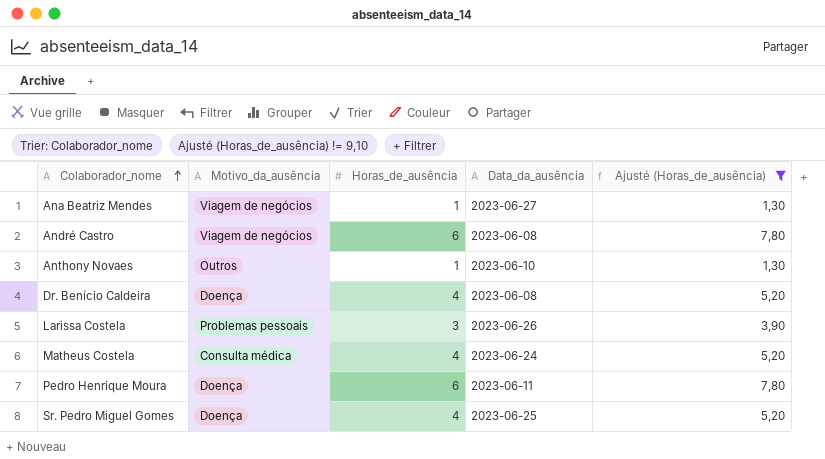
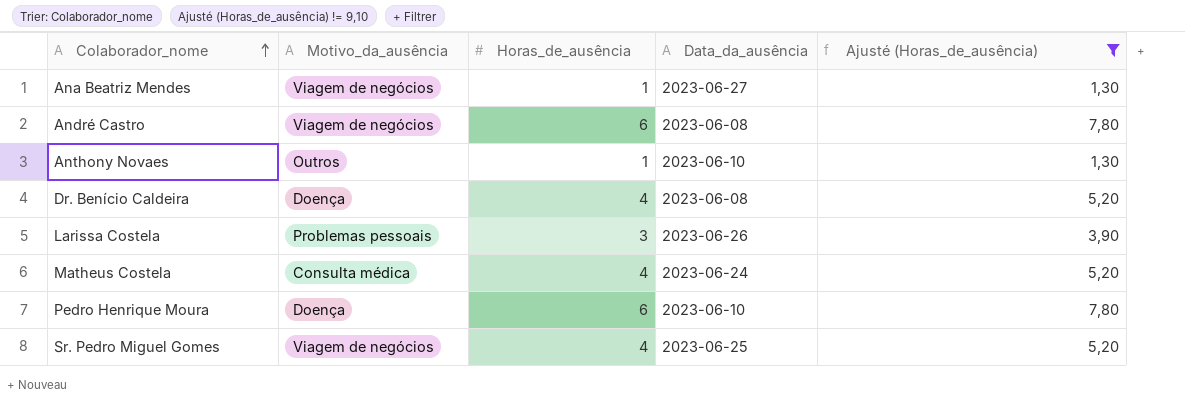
Pedro Henrique Moura | Data_da_ausência: 2023-06-11 -> 2023-06-10
Sr. Pedro Miguel Gomes | Motivo_da_ausência: Doença -> Viagem de negócios

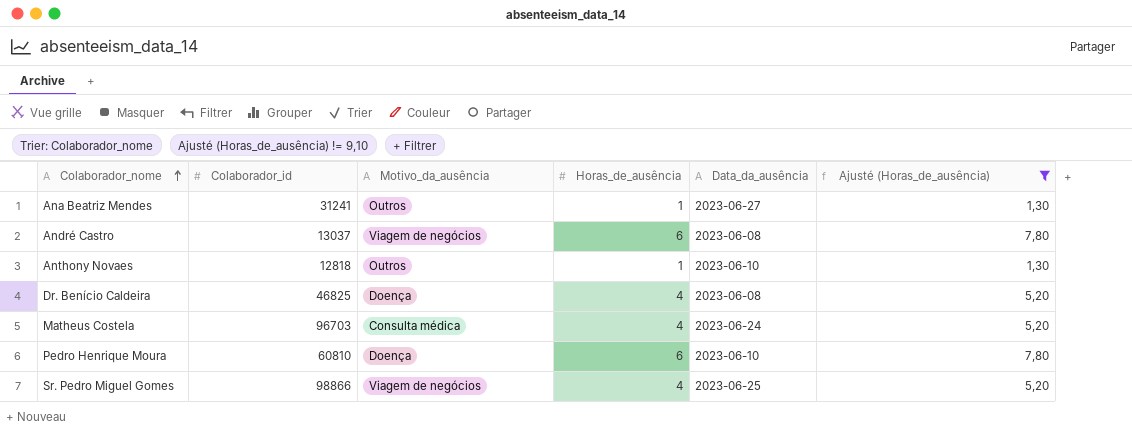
column Colaborador_id | position: none -> 2
row Larissa Costela: Problemas pessoais | 3 | 2023-06-26 | 3,90 -> none
Ana Beatriz Mendes | Motivo_da_ausência: Viagem de negócios -> Outros

